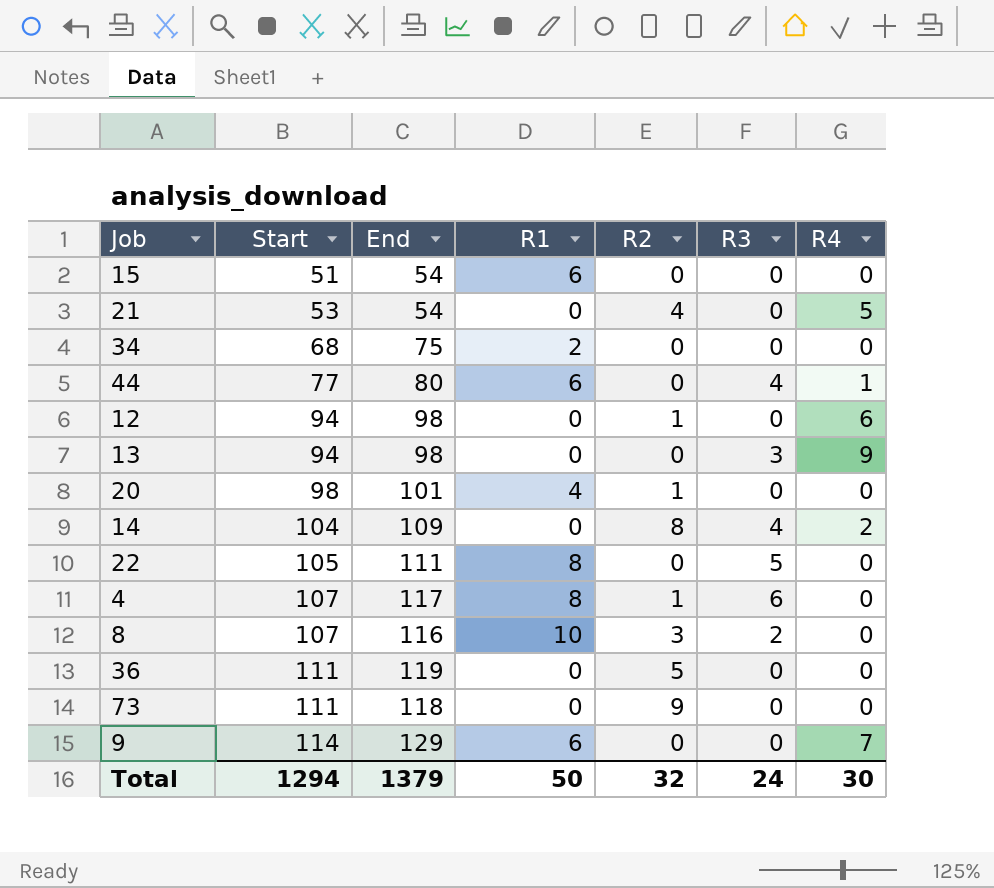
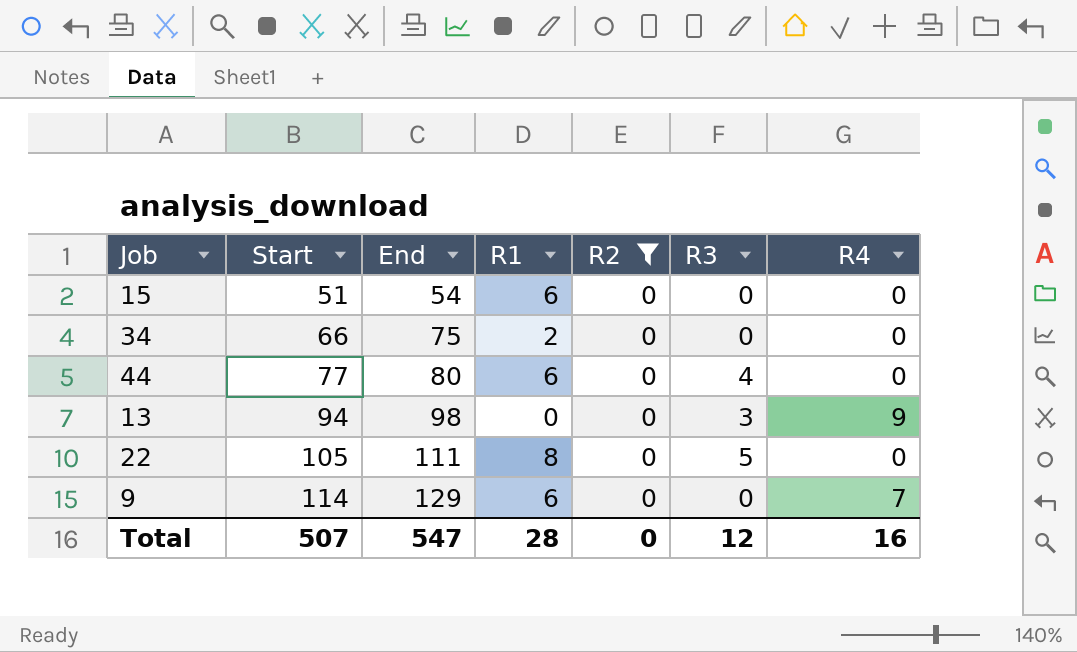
filter: none -> R2 = 0
34 | Start: 68 -> 66
44 | R4: 1 -> 0
Total | Start: 1294 -> 507
Total | End: 1379 -> 547
Total | R1: 50 -> 28
Total | R2: 32 -> 0
Total | R3: 24 -> 12
Total | R4: 30 -> 16

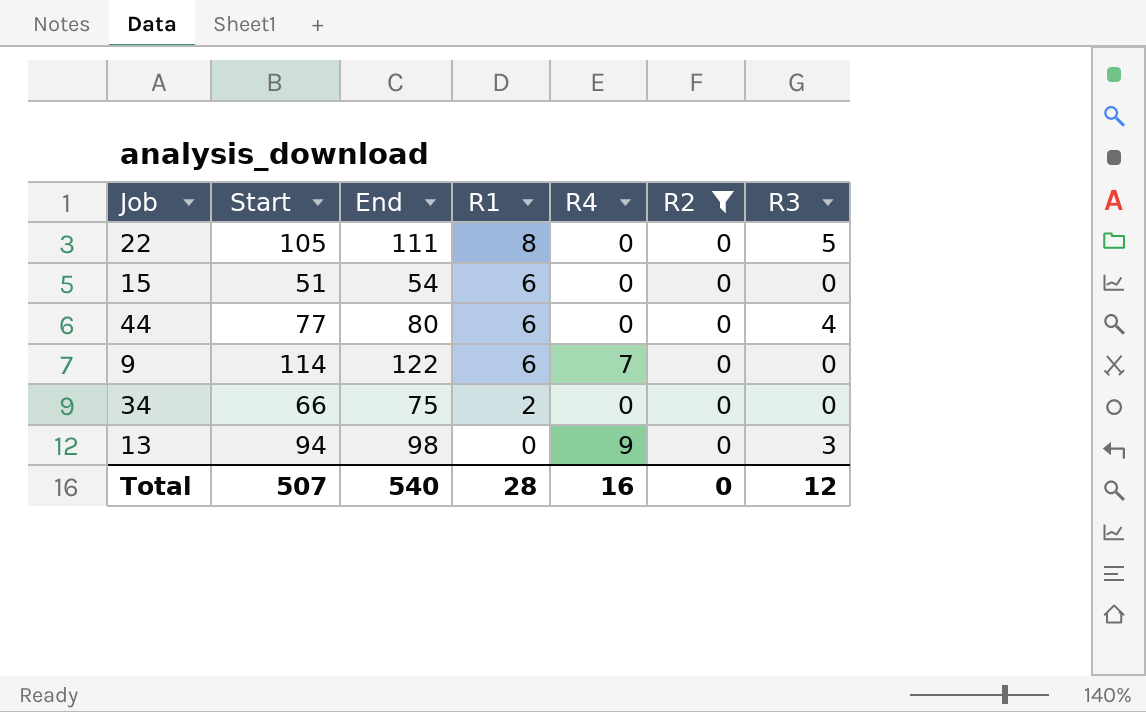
row order: Start ascending -> R1 descending
column R4 | position: 7 -> 5
9 | End: 129 -> 122
Total | End: 547 -> 540

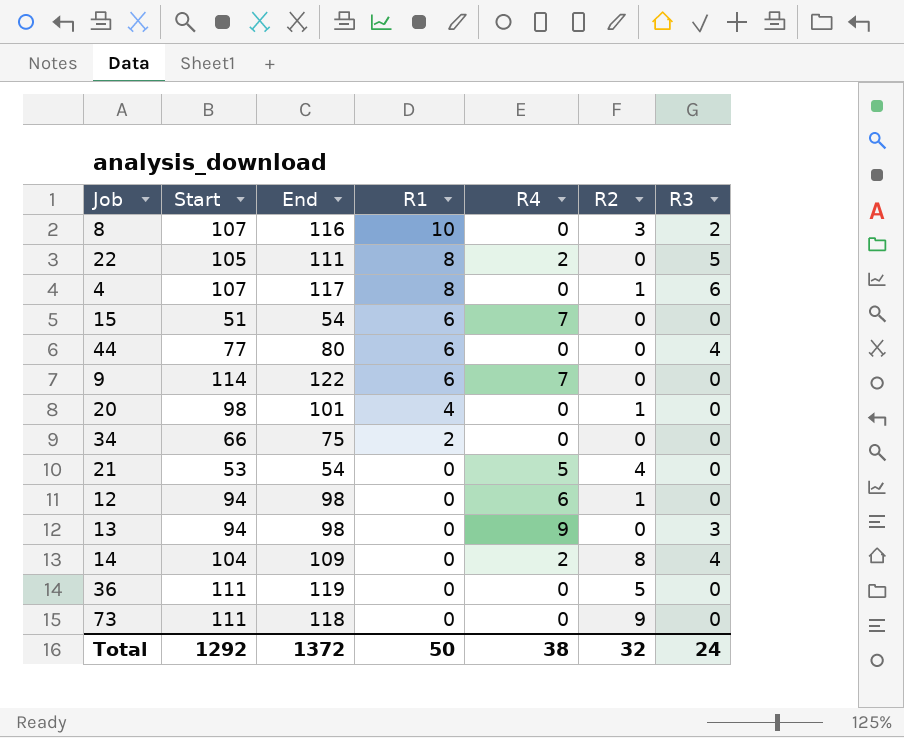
filter: R2 = 0 -> none
22 | R4: 0 -> 2
15 | R4: 0 -> 7
Total | Start: 507 -> 1292
Total | End: 540 -> 1372
Total | R1: 28 -> 50
Total | R4: 16 -> 38
Total | R2: 0 -> 32
Total | R3: 12 -> 24

